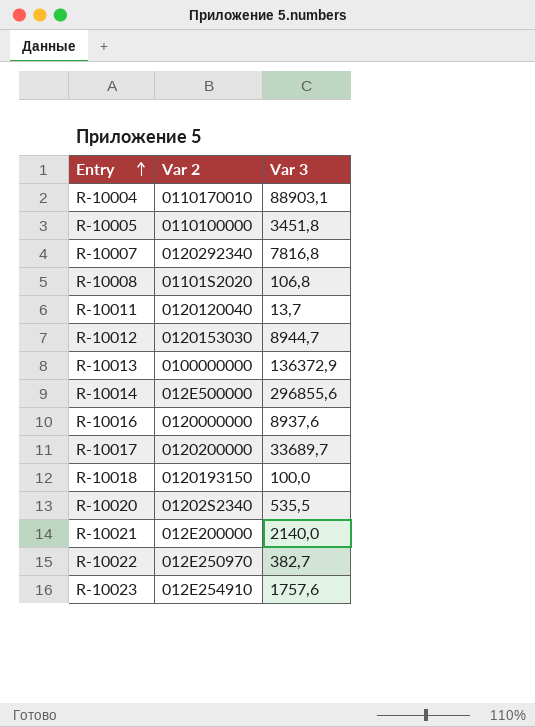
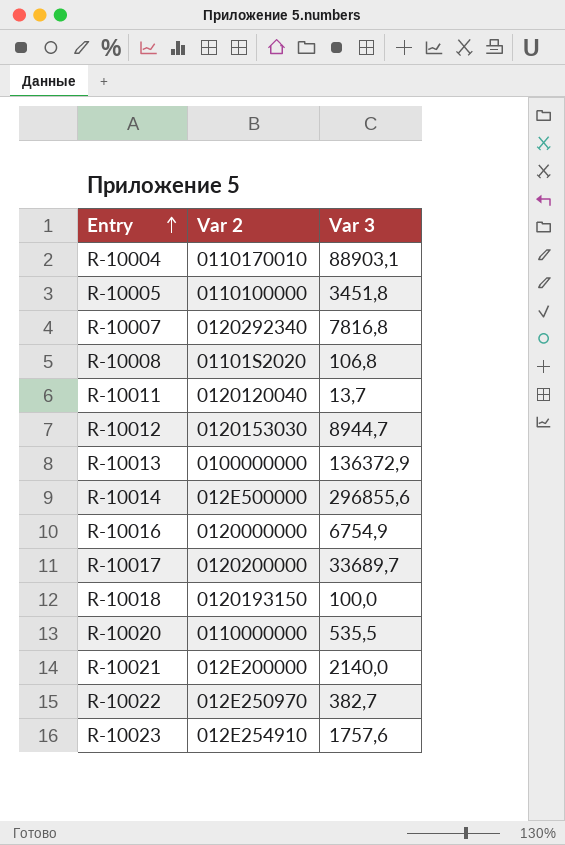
R-10016 | Var 3: 8937,6 -> 6754,9
R-10020 | Var 2: 01202S2340 -> 0110000000

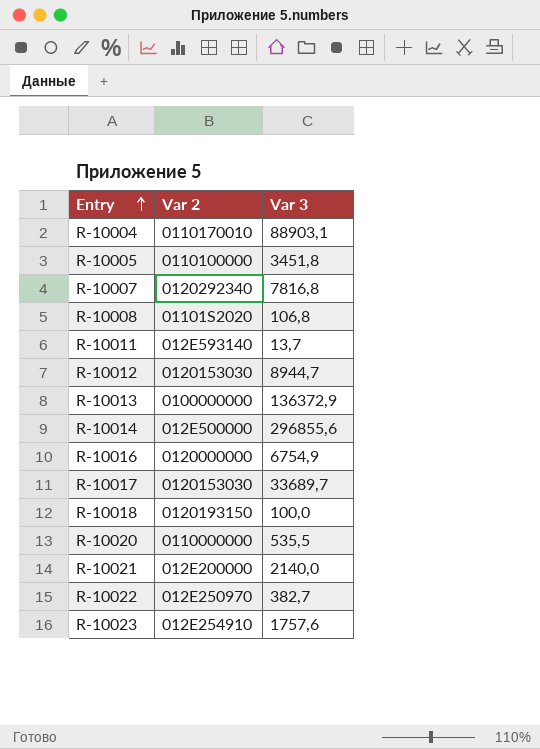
R-10011 | Var 2: 0120120040 -> 012E593140
R-10017 | Var 2: 0120200000 -> 0120153030

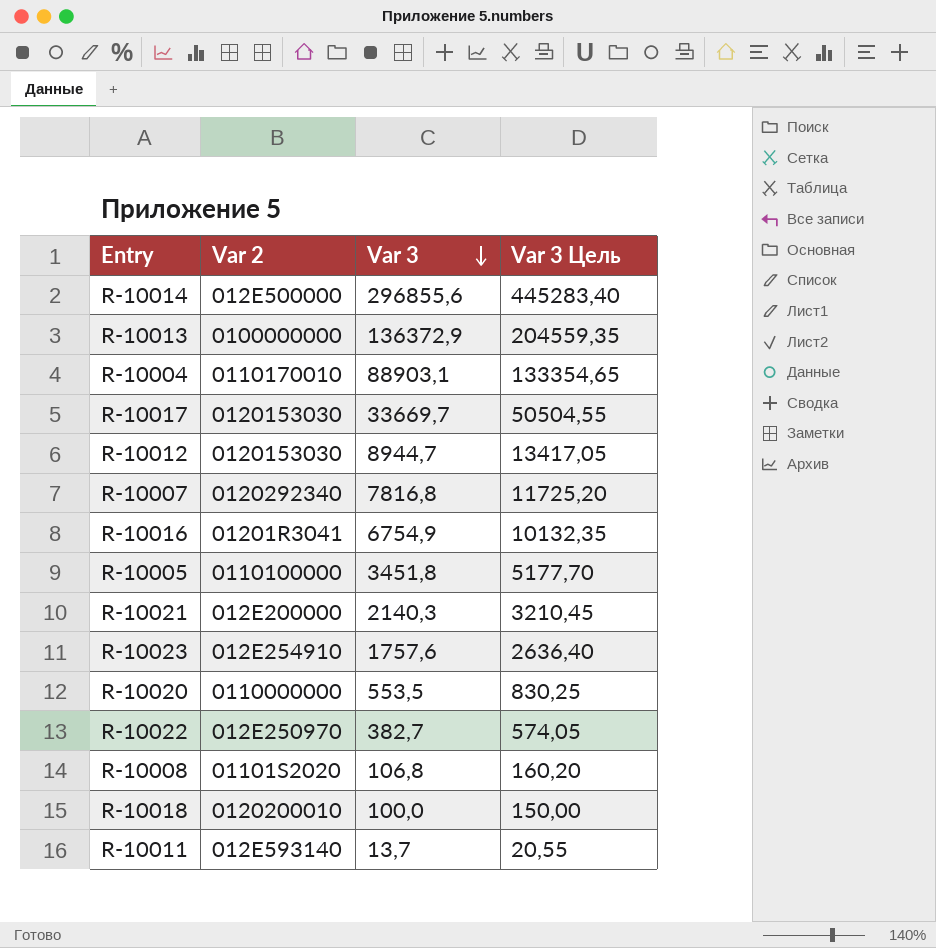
row order: Entry ascending -> Var 3 descending
column Var 3 Цель | formula: none -> [Var 3] * 1,5
R-10017 | Var 3: 33689,7 -> 33669,7
R-10016 | Var 2: 0120000000 -> 01201R3041
R-10021 | Var 3: 2140,0 -> 2140,3
R-10020 | Var 3: 535,5 -> 553,5
R-10018 | Var 2: 0120193150 -> 0120200010

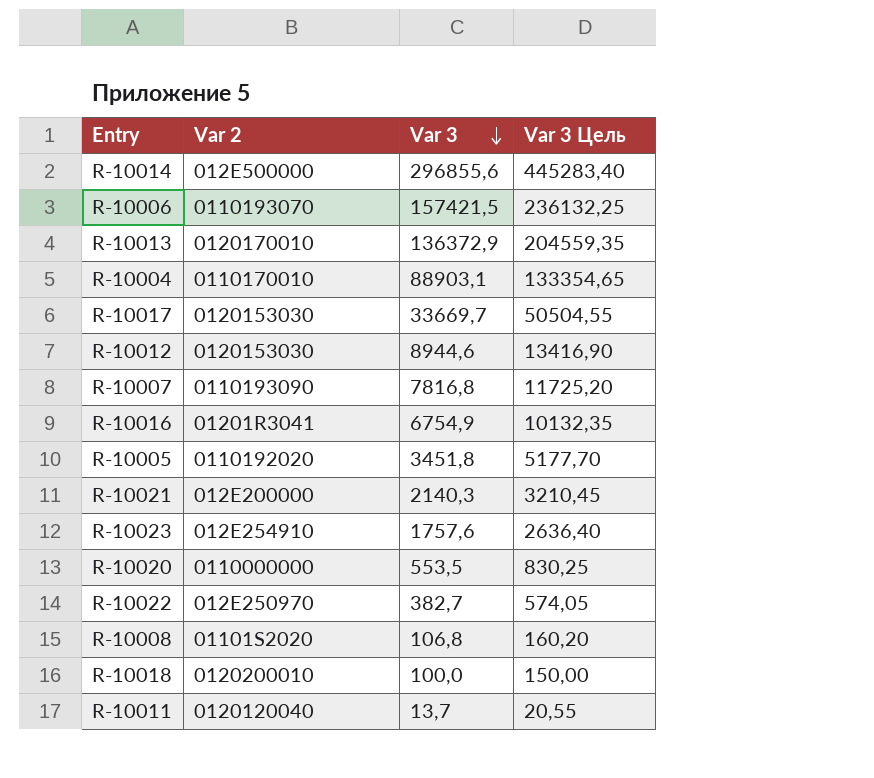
row R-10006: none -> 0110193070 | 157421,5 | 236132,25
R-10013 | Var 2: 0100000000 -> 0120170010
R-10012 | Var 3: 8944,7 -> 8944,6
R-10012 | Var 3 Цель: 13417,05 -> 13416,90
R-10007 | Var 2: 0120292340 -> 0110193090
R-10005 | Var 2: 0110100000 -> 0110192020
R-10011 | Var 2: 012E593140 -> 0120120040

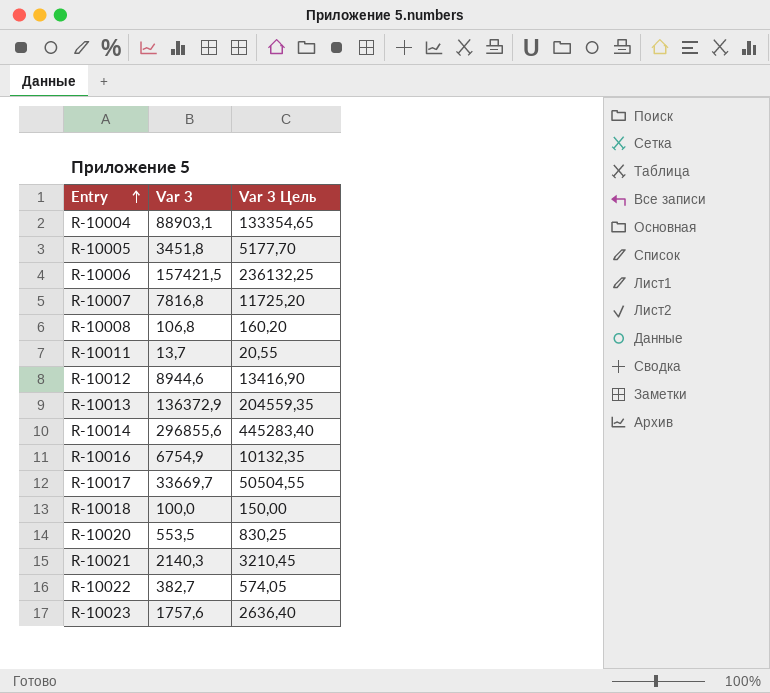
row order: Var 3 descending -> Entry ascending
column Var 2 | position: 2 -> none

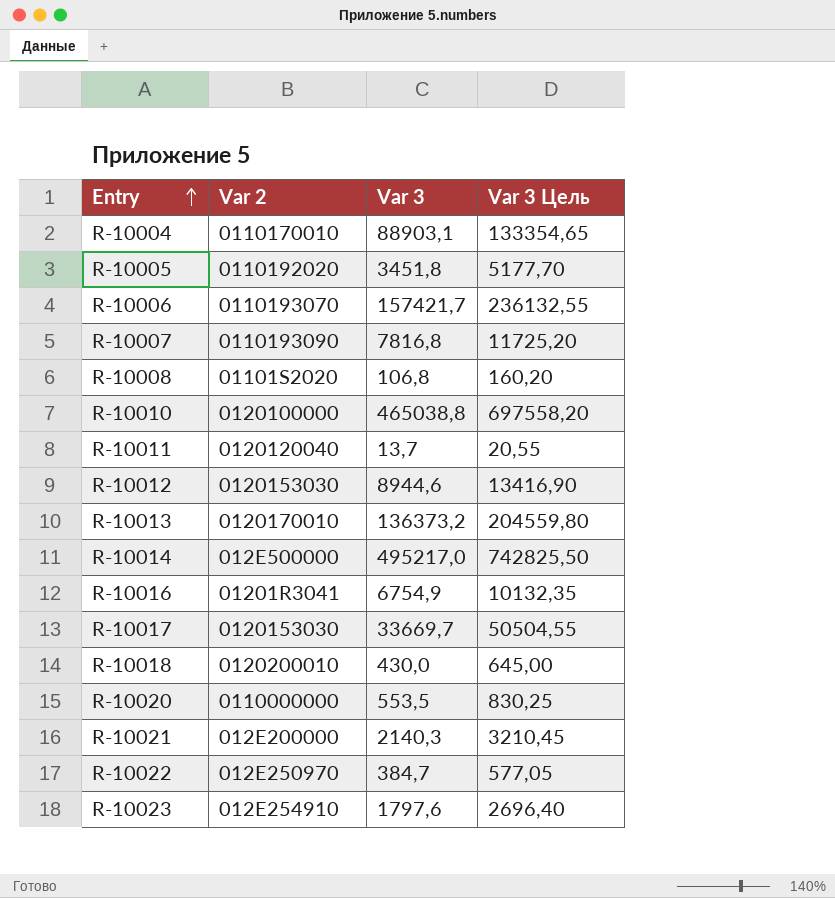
column Var 2 | position: none -> 2
R-10006 | Var 3: 157421,5 -> 157421,7
R-10006 | Var 3 Цель: 236132,25 -> 236132,55
row R-10010: none -> 0120100000 | 465038,8 | 697558,20
R-10013 | Var 3: 136372,9 -> 136373,2
R-10013 | Var 3 Цель: 204559,35 -> 204559,80
R-10014 | Var 3: 296855,6 -> 495217,0
R-10014 | Var 3 Цель: 445283,40 -> 742825,50
R-10018 | Var 3: 100,0 -> 430,0
R-10018 | Var 3 Цель: 150,00 -> 645,00
R-10022 | Var 3: 382,7 -> 384,7
R-10022 | Var 3 Цель: 574,05 -> 577,05
R-10023 | Var 3: 1757,6 -> 1797,6
R-10023 | Var 3 Цель: 2636,40 -> 2696,40

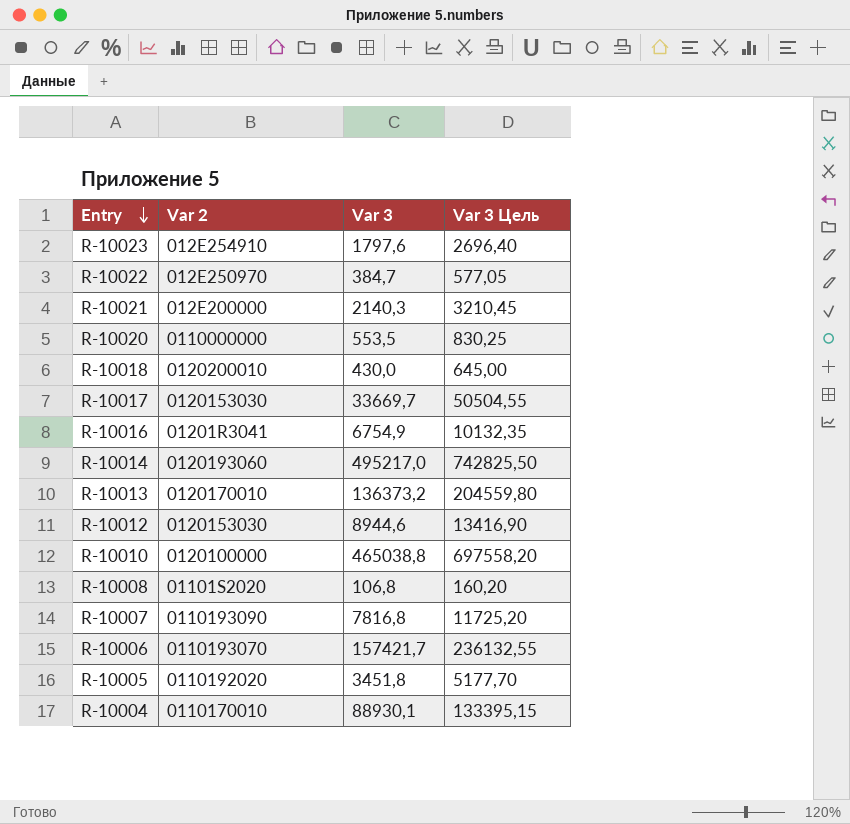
row order: Entry ascending -> Entry descending
row R-10011: 0120120040 | 13,7 | 20,55 -> none
R-10014 | Var 2: 012E500000 -> 0120193060
R-10004 | Var 3: 88903,1 -> 88930,1
R-10004 | Var 3 Цель: 133354,65 -> 133395,15

